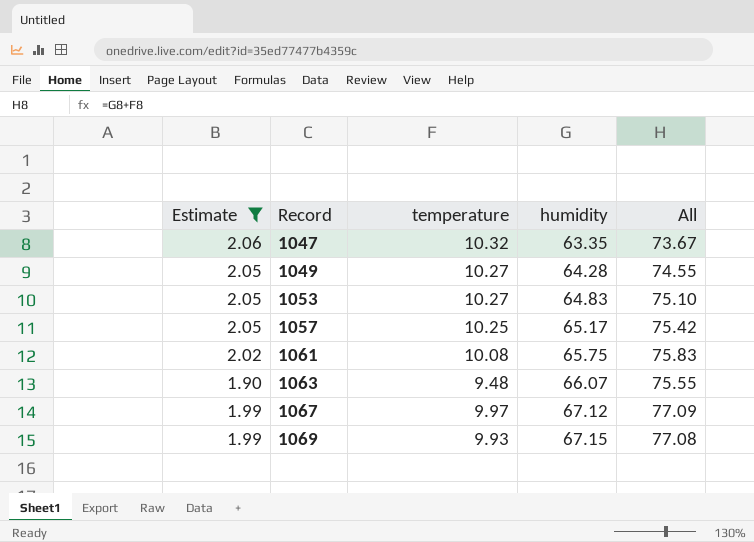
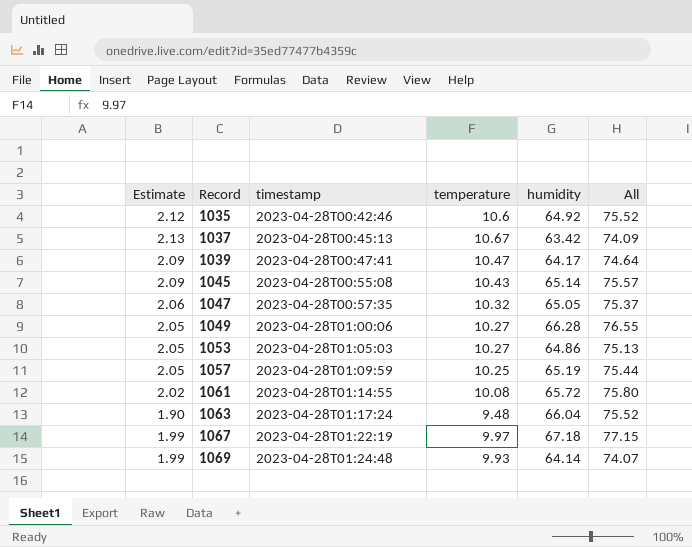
filter: Estimate <= 2.06 -> none
column timestamp | position: none -> 3
1047 | humidity: 63.35 -> 65.05
1047 | All: 73.67 -> 75.37
1049 | humidity: 64.28 -> 66.28
1049 | All: 74.55 -> 76.55
1053 | humidity: 64.83 -> 64.86
1053 | All: 75.10 -> 75.13
1057 | humidity: 65.17 -> 65.19
1057 | All: 75.42 -> 75.44
1061 | humidity: 65.75 -> 65.72
1061 | All: 75.83 -> 75.80
1063 | humidity: 66.07 -> 66.04
1063 | All: 75.55 -> 75.52
1067 | humidity: 67.12 -> 67.18
1067 | All: 77.09 -> 77.15
1069 | humidity: 67.15 -> 64.14
1069 | All: 77.08 -> 74.07

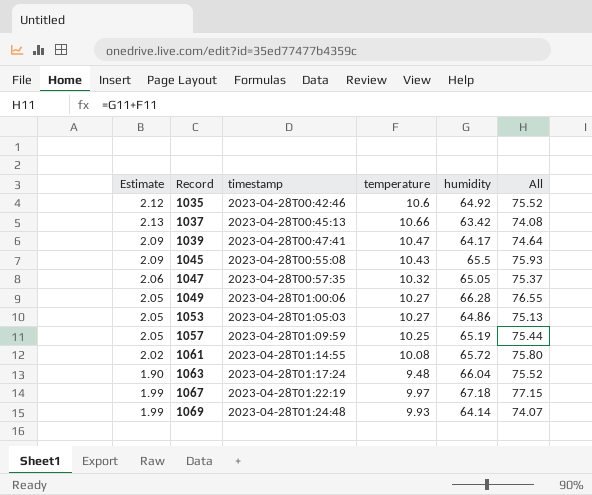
1037 | temperature: 10.67 -> 10.66
1037 | All: 74.09 -> 74.08
1045 | humidity: 65.14 -> 65.5
1045 | All: 75.57 -> 75.93

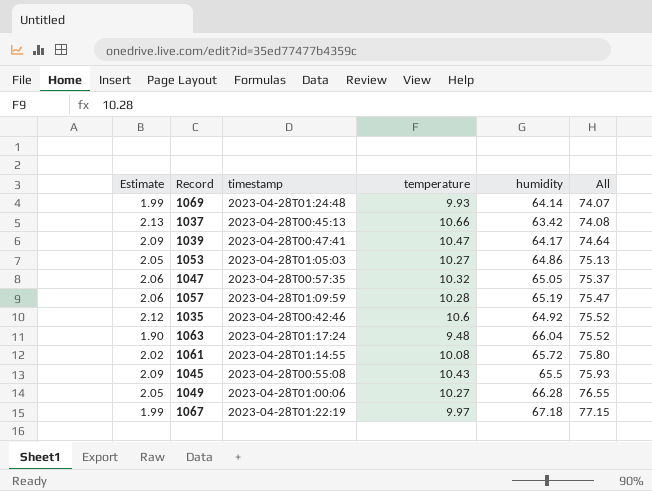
row order: Record ascending -> All ascending
1057 | Estimate: 2.05 -> 2.06
1057 | temperature: 10.25 -> 10.28
1057 | All: 75.44 -> 75.47

